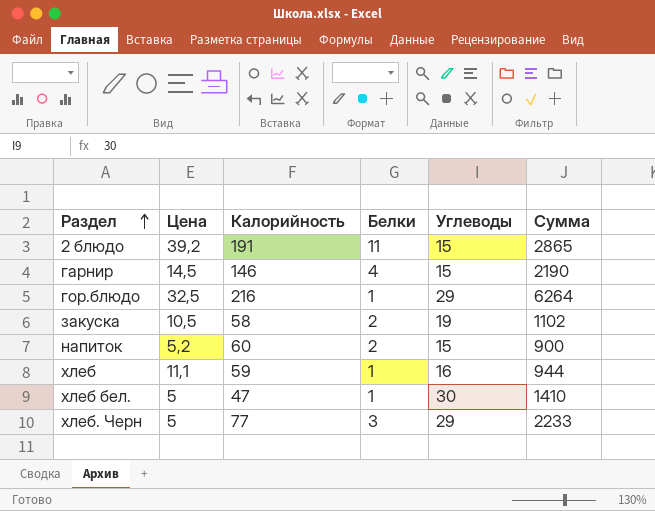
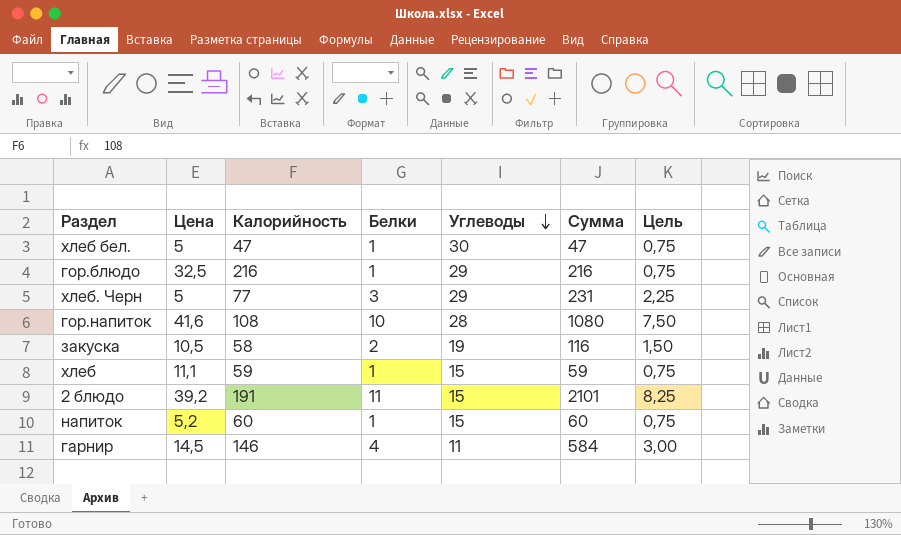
row order: Раздел ascending -> Углеводы descending
column Сумма | formula: [Калорийность] * [Углеводы] -> [Калорийность] * [Белки]
column Цель | formula: none -> [Белки] * 0,75
row гор.напиток: none -> 41,6 | 108 | 10 | 28 | 1080 | 7,50
хлеб | Углеводы: 16 -> 15
напиток | Белки: 2 -> 1
гарнир | Углеводы: 15 -> 11

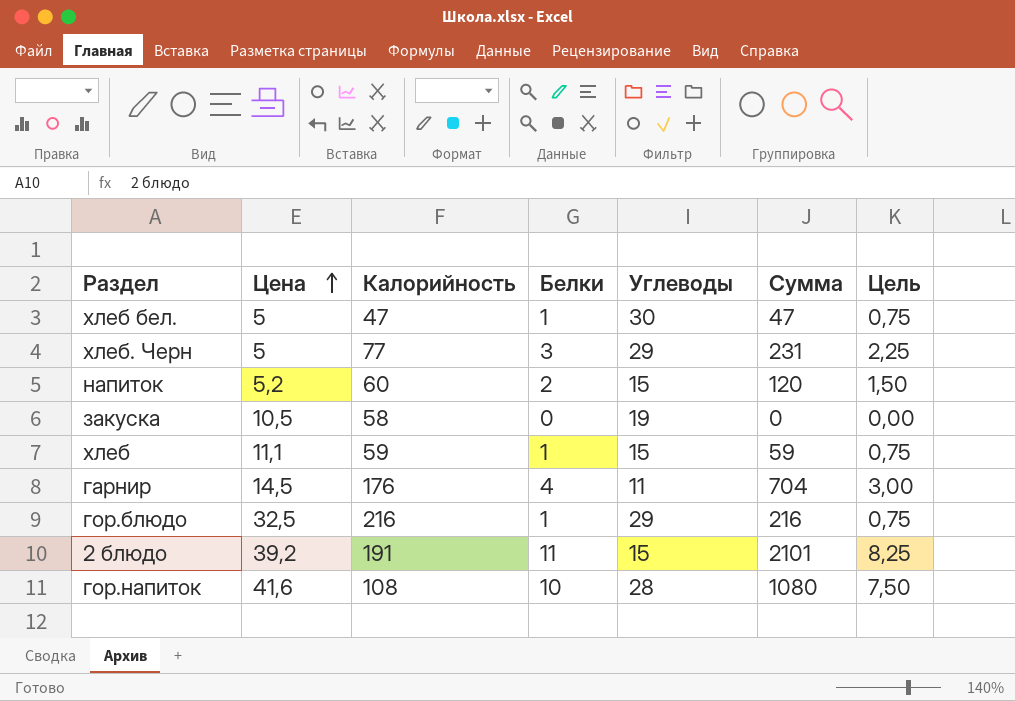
row order: Углеводы descending -> Цена ascending
напиток | Белки: 1 -> 2
напиток | Сумма: 60 -> 120
напиток | Цель: 0,75 -> 1,50
закуска | Белки: 2 -> 0
закуска | Сумма: 116 -> 0
закуска | Цель: 1,50 -> 0,00
гарнир | Калорийность: 146 -> 176
гарнир | Сумма: 584 -> 704

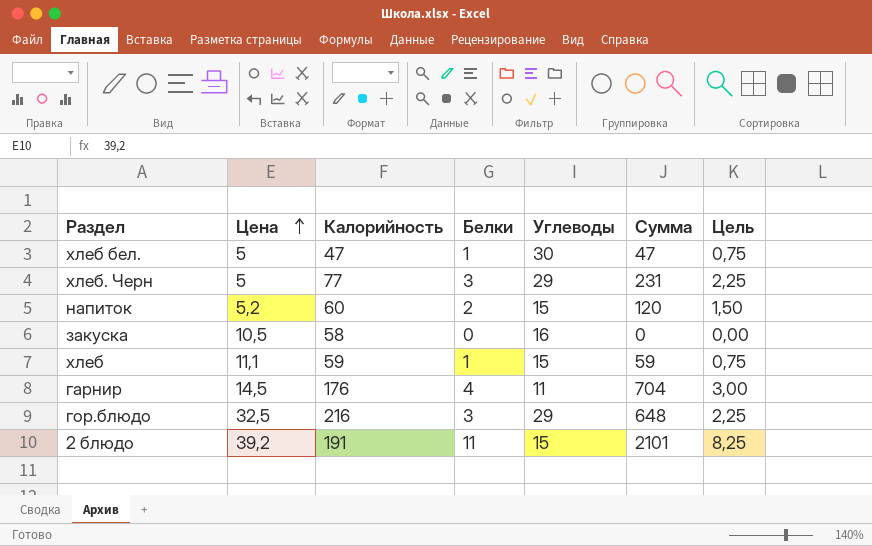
row гор.напиток: 41,6 | 108 | 10 | 28 | 1080 | 7,50 -> none
закуска | Углеводы: 19 -> 16
гор.блюдо | Белки: 1 -> 3
гор.блюдо | Сумма: 216 -> 648
гор.блюдо | Цель: 0,75 -> 2,25

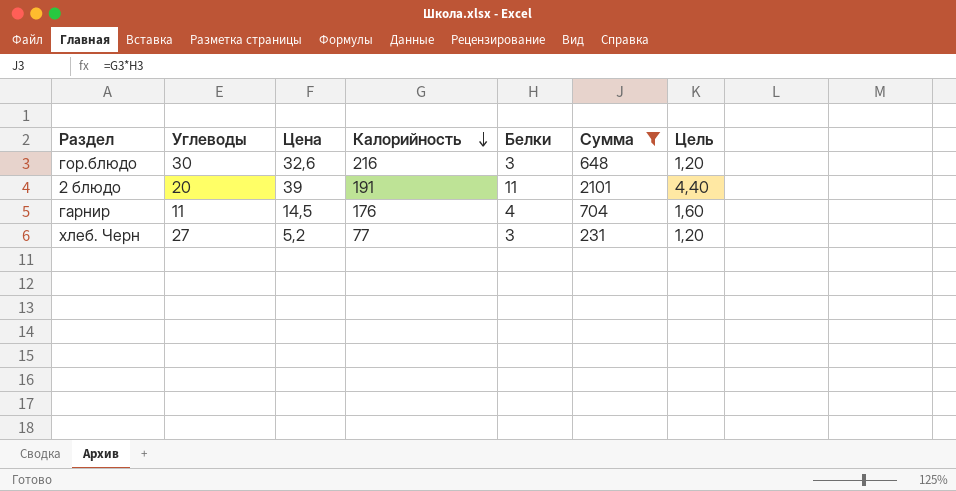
filter: none -> Сумма >= 231
row order: Цена ascending -> Калорийность descending
column Углеводы | position: 5 -> 2
column Цель | formula: [Белки] * 0,75 -> [Белки] * 0,4
гор.блюдо | Углеводы: 29 -> 30
гор.блюдо | Цена: 32,5 -> 32,6
2 блюдо | Углеводы: 15 -> 20
2 блюдо | Цена: 39,2 -> 39
хлеб. Черн | Углеводы: 29 -> 27
хлеб. Черн | Цена: 5 -> 5,2

